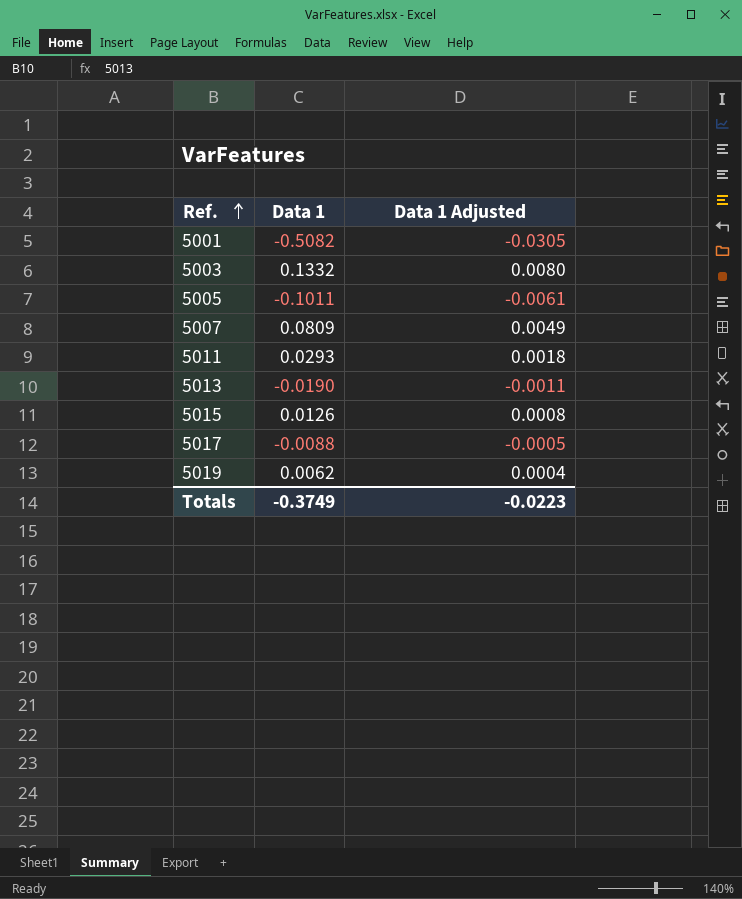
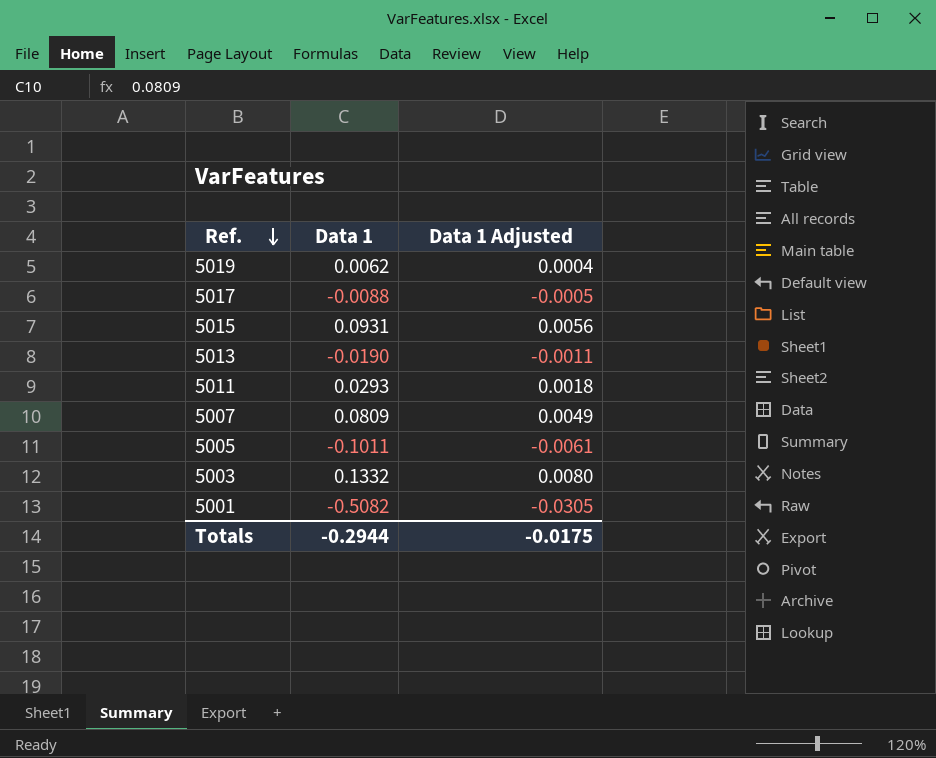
row order: Ref. ascending -> Ref. descending
5015 | Data 1: 0.0126 -> 0.0931
5015 | Data 1 Adjusted: 0.0008 -> 0.0056
Totals | Data 1: -0.3749 -> -0.2944
Totals | Data 1 Adjusted: -0.0223 -> -0.0175

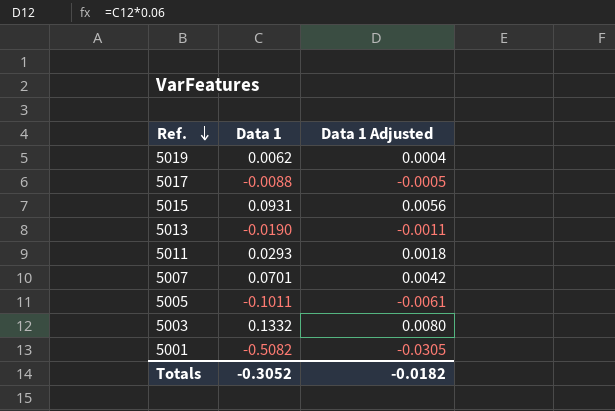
5007 | Data 1: 0.0809 -> 0.0701
5007 | Data 1 Adjusted: 0.0049 -> 0.0042
Totals | Data 1: -0.2944 -> -0.3052
Totals | Data 1 Adjusted: -0.0175 -> -0.0182

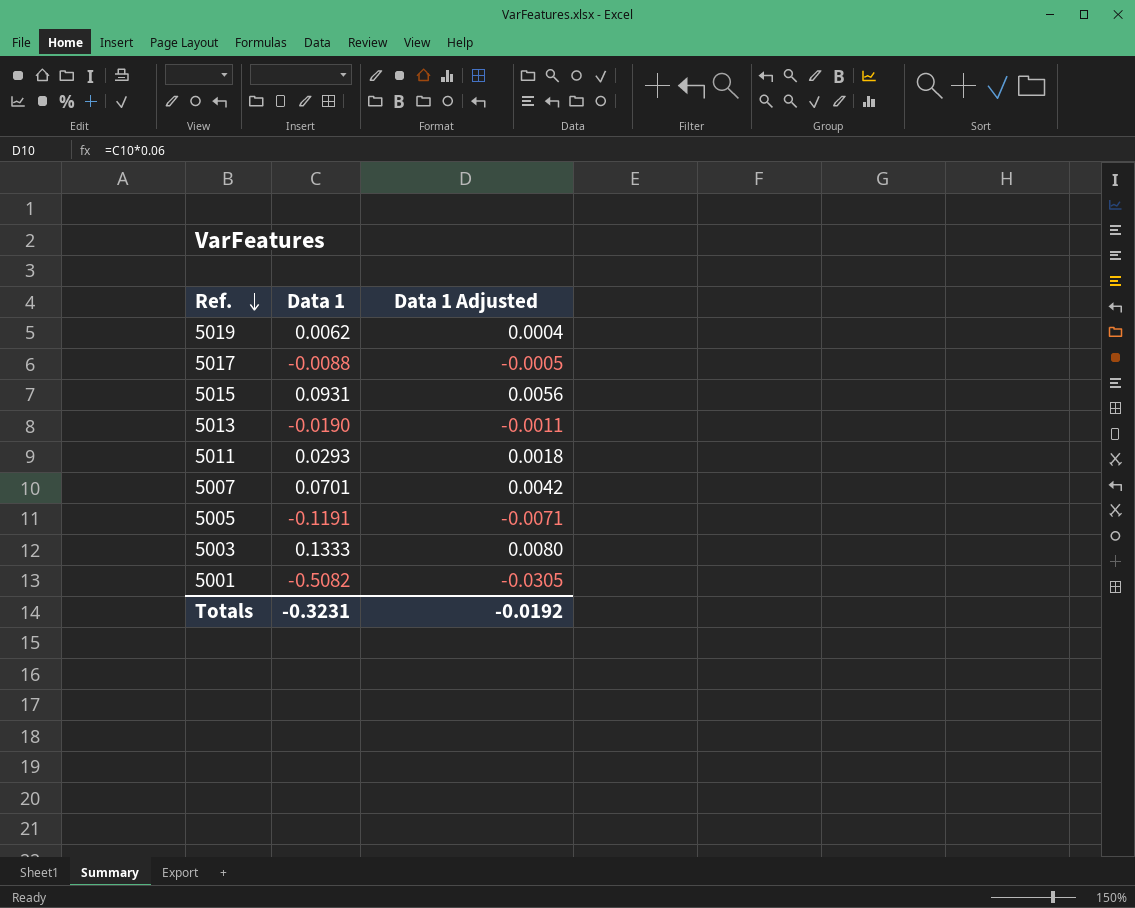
5005 | Data 1: -0.1011 -> -0.1191
5005 | Data 1 Adjusted: -0.0061 -> -0.0071
5003 | Data 1: 0.1332 -> 0.1333
Totals | Data 1: -0.3052 -> -0.3231
Totals | Data 1 Adjusted: -0.0182 -> -0.0192

